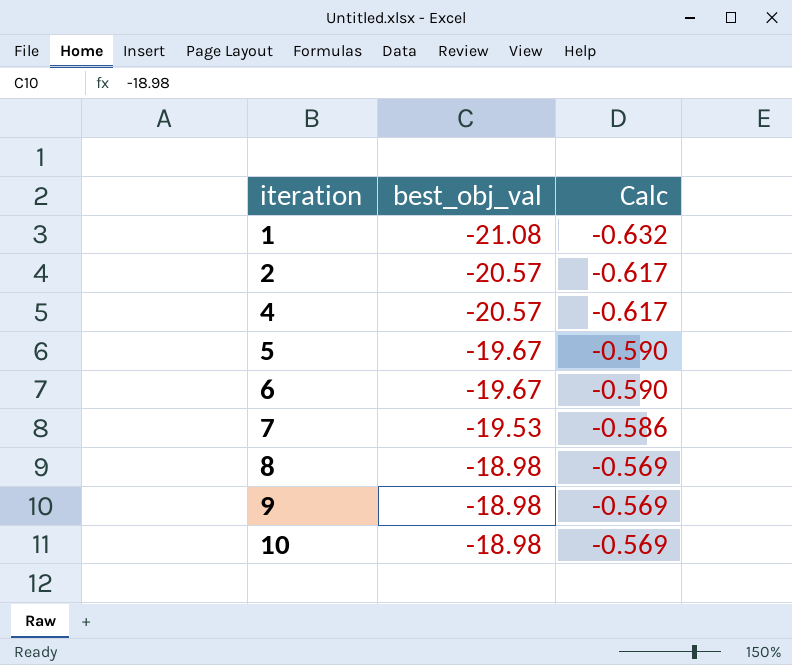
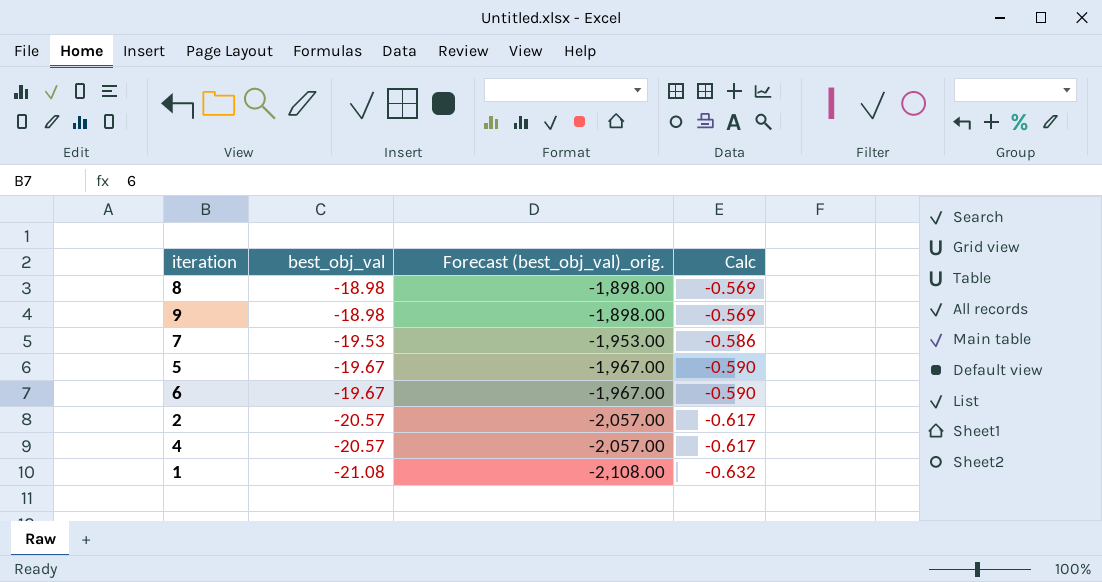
row order: iteration ascending -> best_obj_val descending
column Forecast (best_obj_val)_orig. | formula: none -> [best_obj_val] * 100
row 10: -18.98 | -0.569 -> none

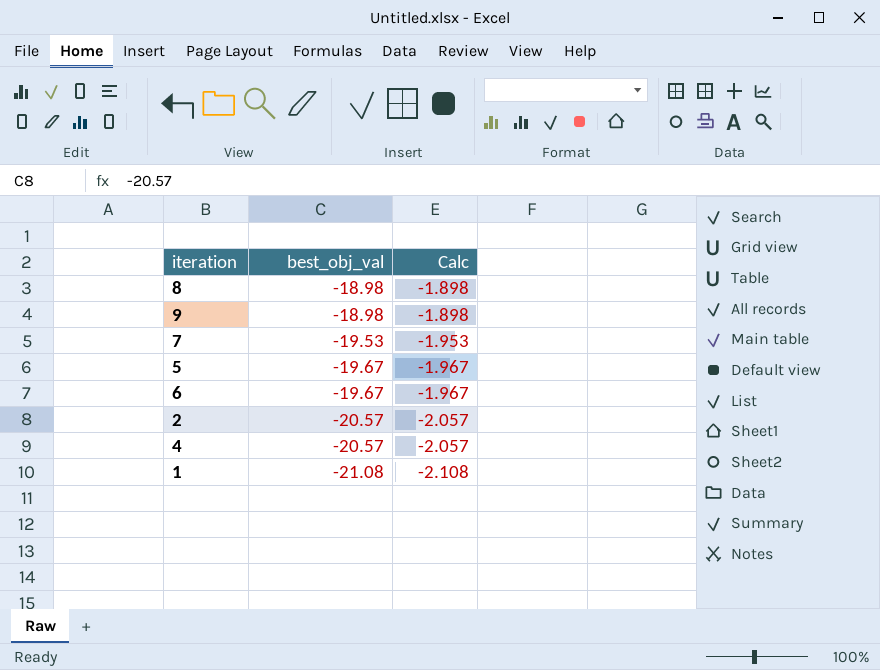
column Forecast (best_obj_val)_orig. | formula: [best_obj_val] * 100 -> none
column Calc | formula: [best_obj_val] * 0.03 -> [best_obj_val] * 0.1

